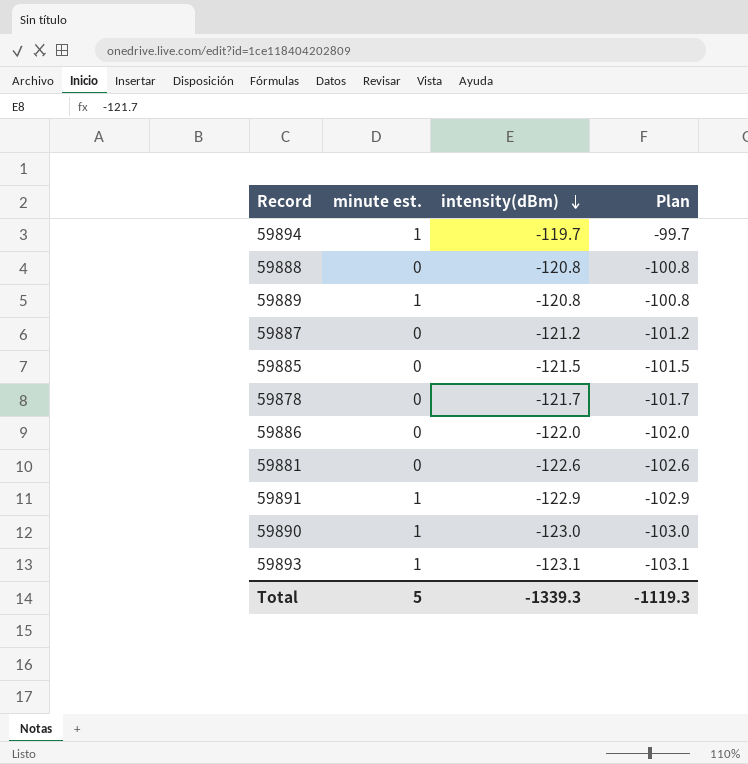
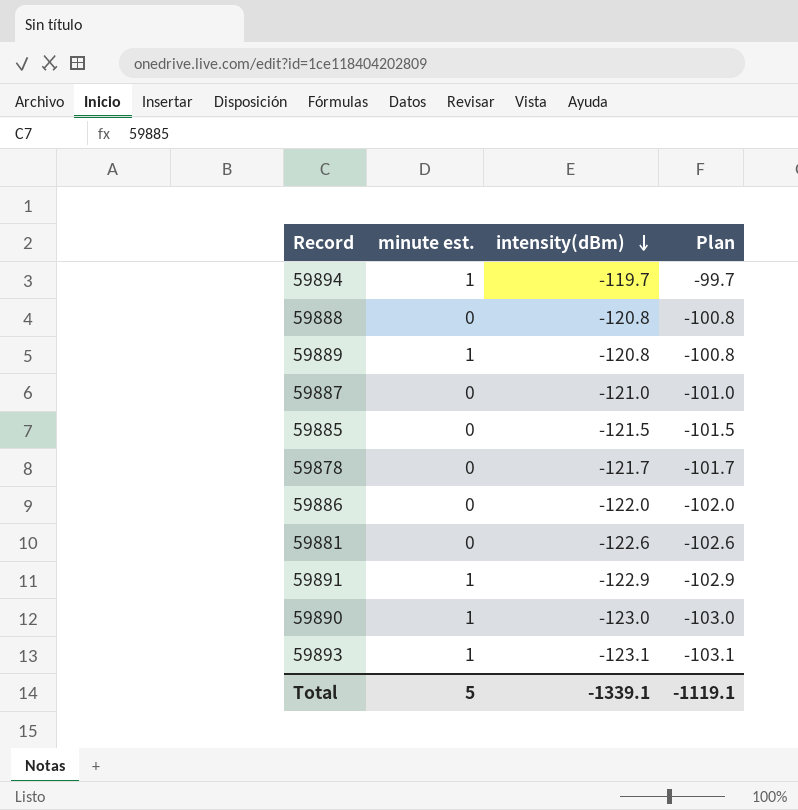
59887 | intensity(dBm): -121.2 -> -121.0
59887 | Plan: -101.2 -> -101.0
Total | intensity(dBm): -1339.3 -> -1339.1
Total | Plan: -1119.3 -> -1119.1

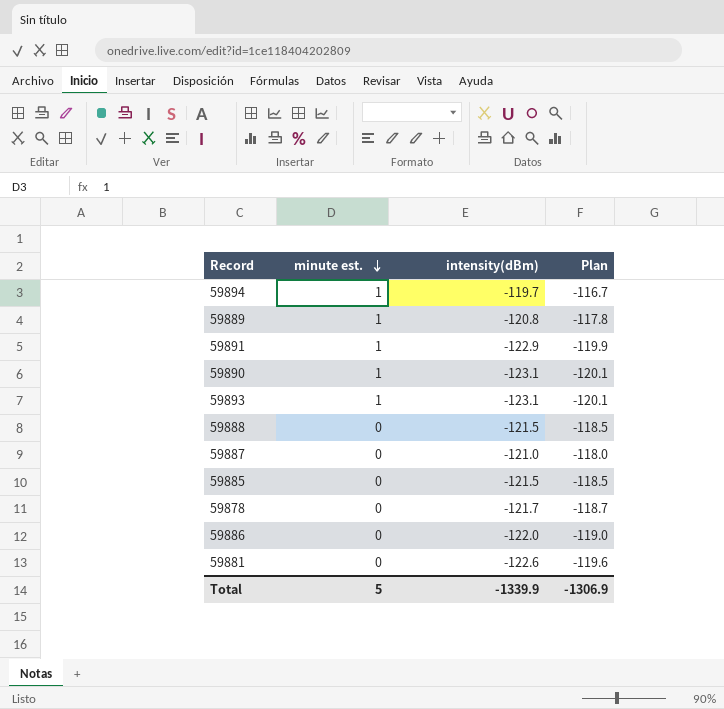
row order: intensity(dBm) descending -> minute est. descending
column Plan | formula: [intensity(dBm)] + 20 -> [intensity(dBm)] + 3
59890 | intensity(dBm): -123.0 -> -123.1
59888 | intensity(dBm): -120.8 -> -121.5
Total | intensity(dBm): -1339.1 -> -1339.9
Total | Plan: -1119.1 -> -1306.9

